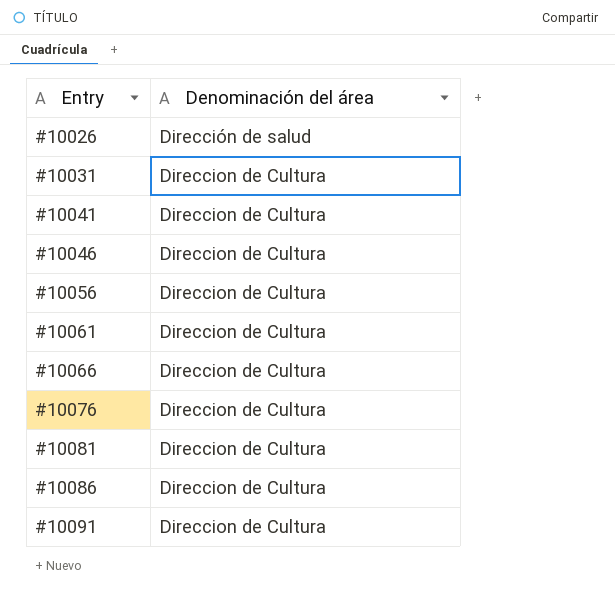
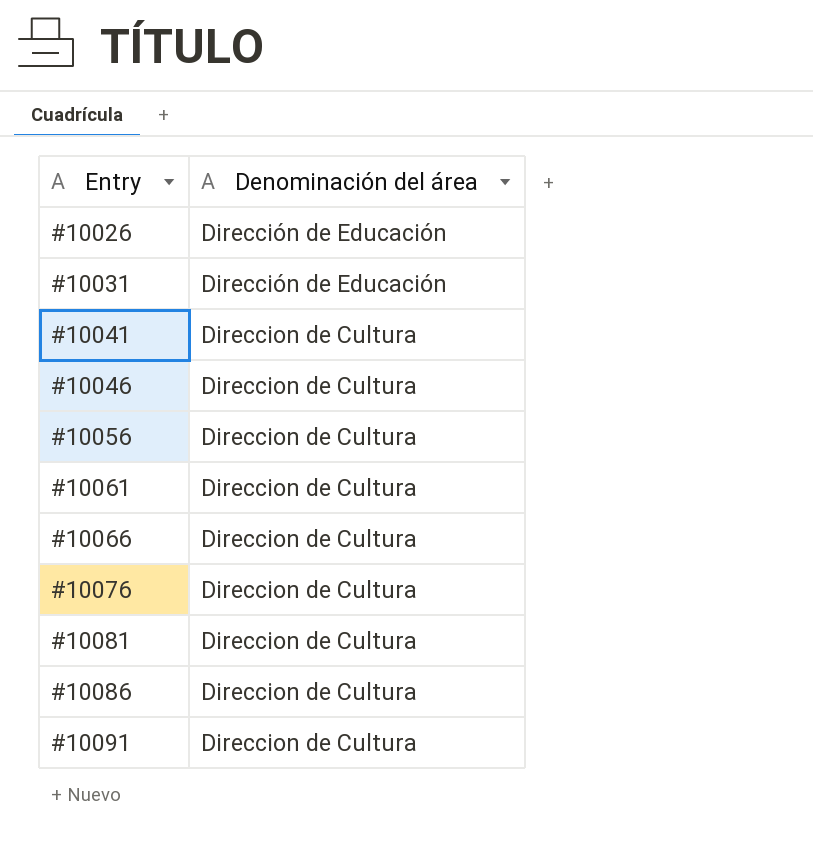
#10026 | Denominación del área: Dirección de salud -> Dirección de Educación
#10031 | Denominación del área: Direccion de Cultura -> Dirección de Educación

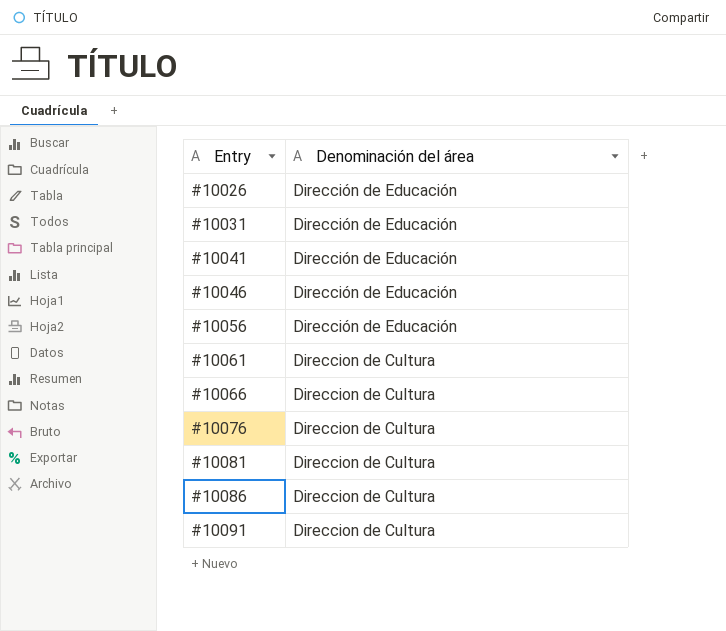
#10041 | Denominación del área: Direccion de Cultura -> Dirección de Educación
#10046 | Denominación del área: Direccion de Cultura -> Dirección de Educación
#10056 | Denominación del área: Direccion de Cultura -> Dirección de Educación

